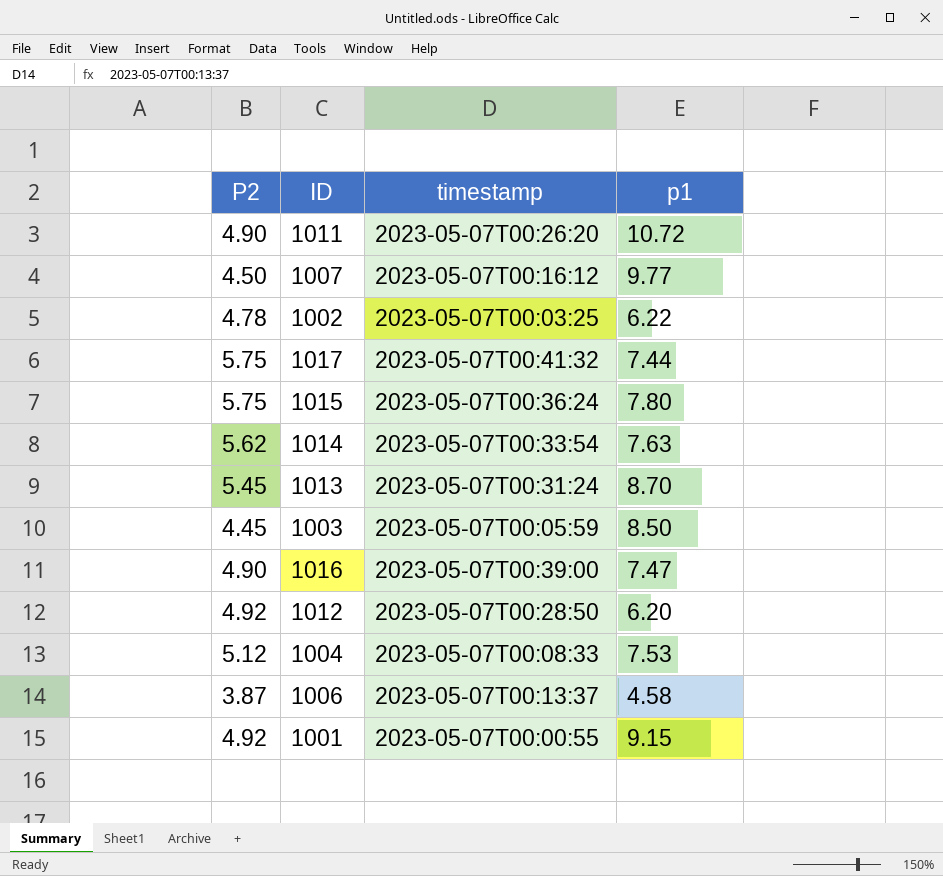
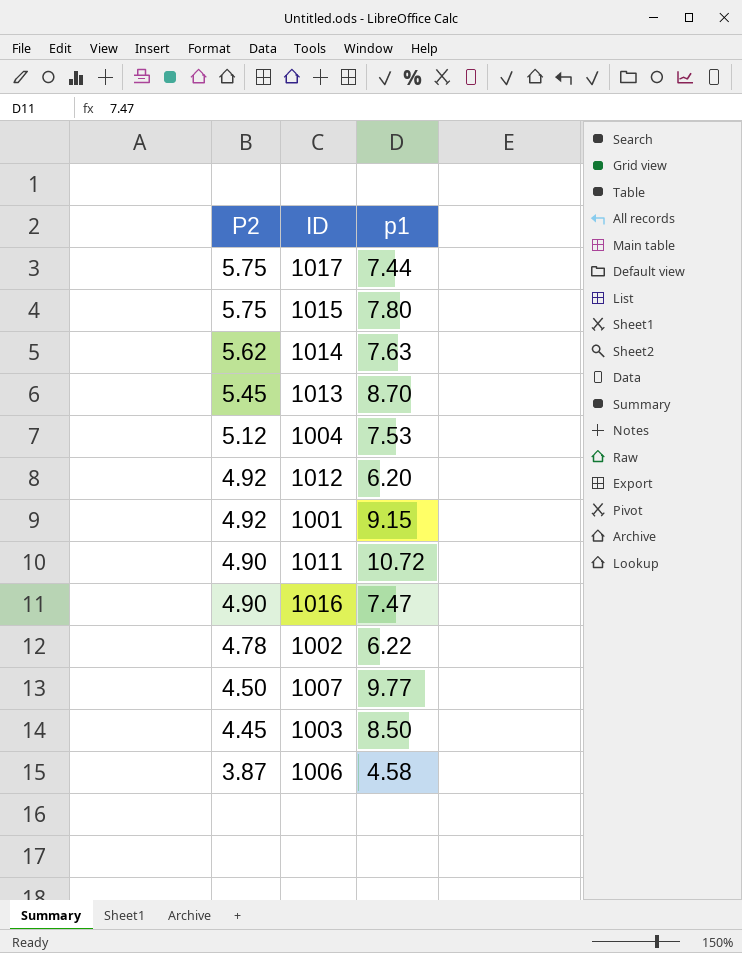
row order: none -> P2 descending
column timestamp | position: 3 -> none

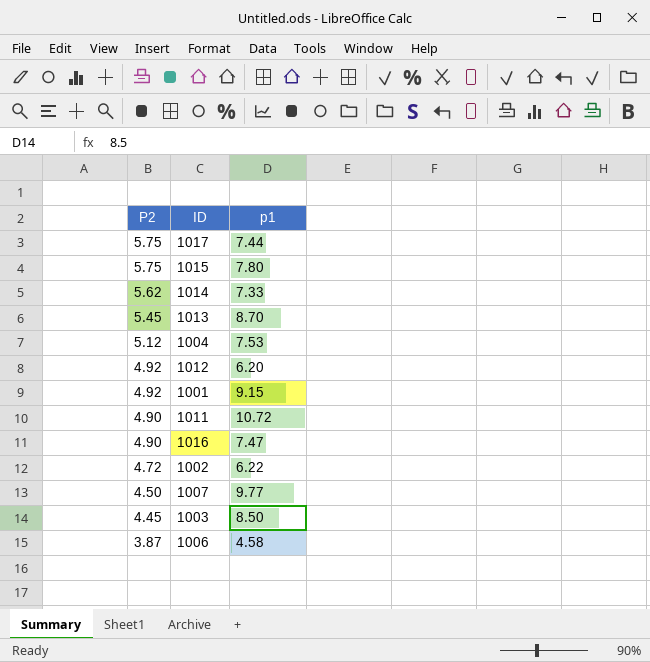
1014 | p1: 7.63 -> 7.33
1002 | P2: 4.78 -> 4.72

